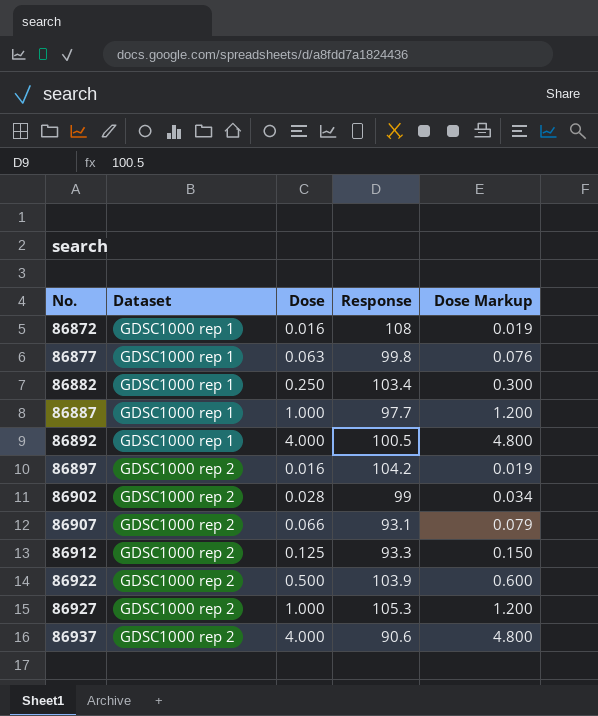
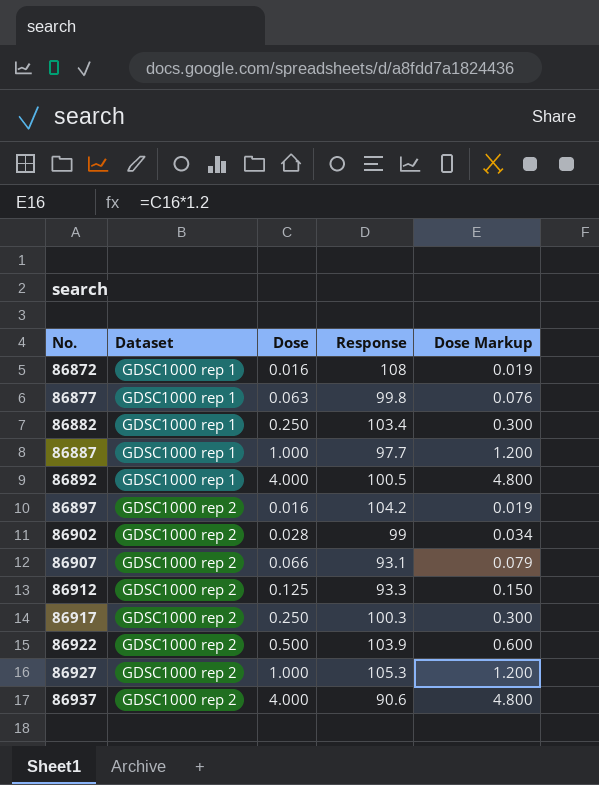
row 86917: none -> GDSC1000 rep 2 | 0.250 | 100.3 | 0.300

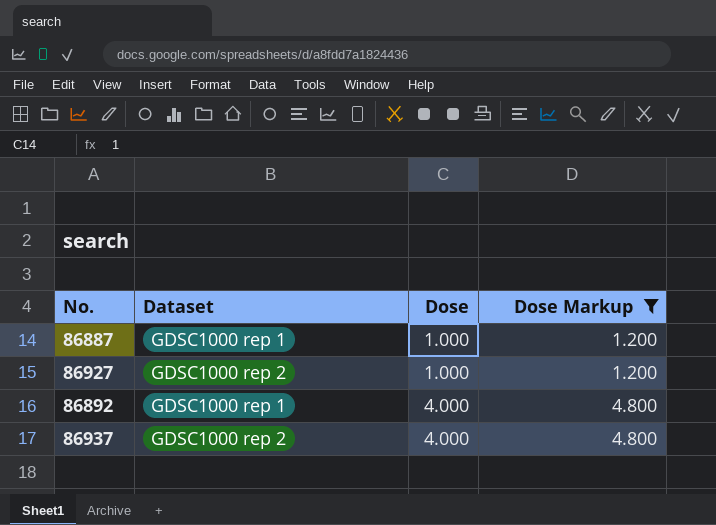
filter: none -> Dose Markup >= 1.200
row order: No. ascending -> Dose ascending
column Response | position: 4 -> none

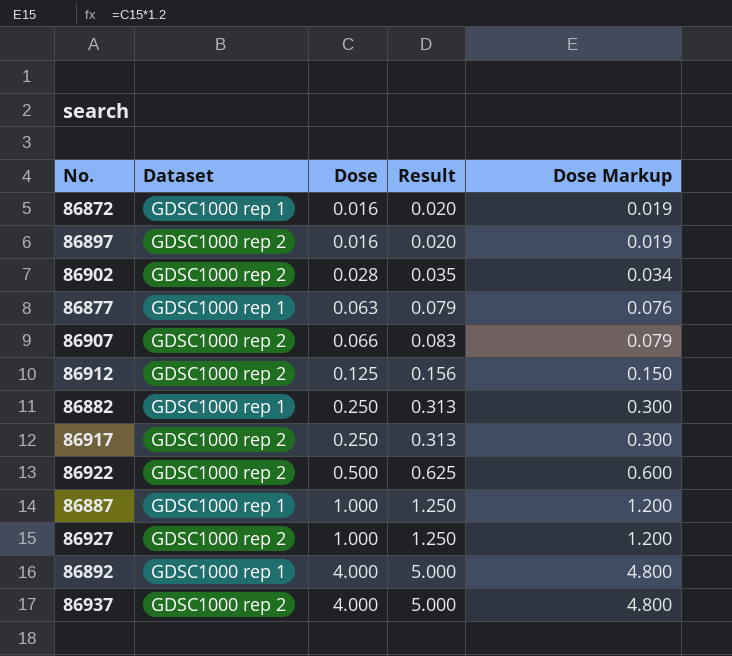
filter: Dose Markup >= 1.200 -> none
column Result | formula: none -> [Dose] * 1.25

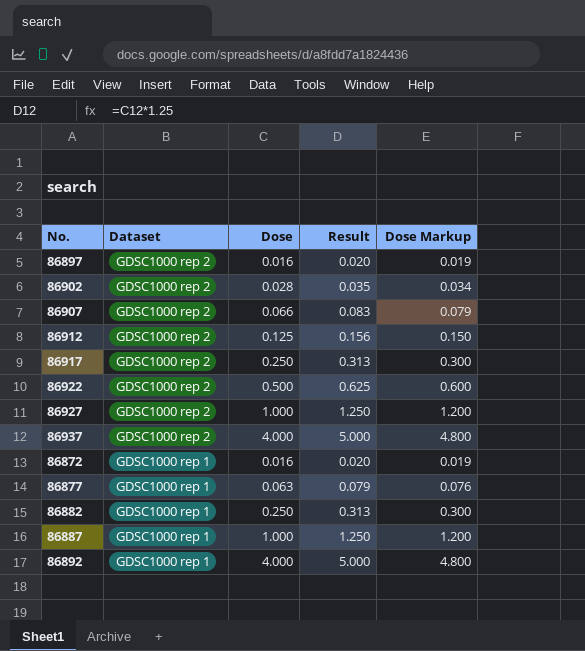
row order: Dose ascending -> Dataset descending

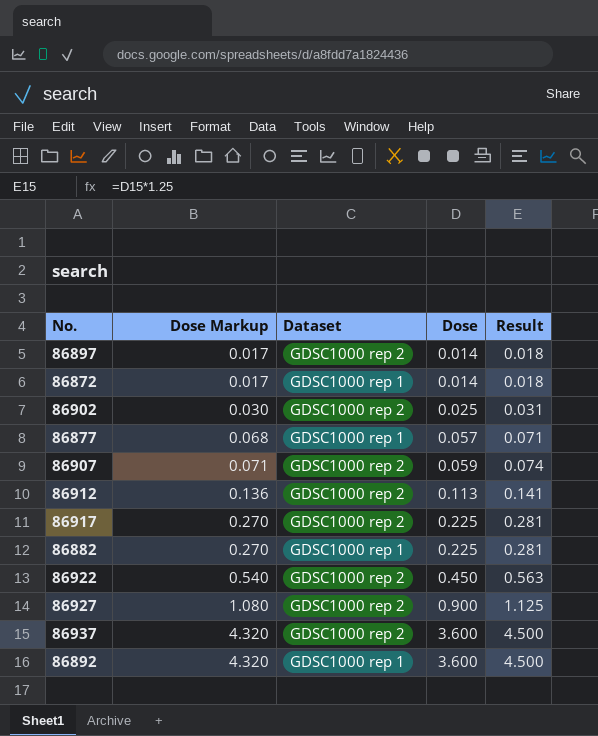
row order: Dataset descending -> Dose Markup ascending
column Dose Markup | position: 5 -> 2
row 86887: GDSC1000 rep 1 | 1.000 | 1.250 | 1.200 -> none
86897 | Dose Markup: 0.019 -> 0.017
86897 | Dose: 0.016 -> 0.014
86897 | Result: 0.020 -> 0.018
86872 | Dose Markup: 0.019 -> 0.017
86872 | Dose: 0.016 -> 0.014
86872 | Result: 0.020 -> 0.018
86902 | Dose Markup: 0.034 -> 0.030
86902 | Dose: 0.028 -> 0.025
86902 | Result: 0.035 -> 0.031
86877 | Dose Markup: 0.076 -> 0.068
86877 | Dose: 0.063 -> 0.057
86877 | Result: 0.079 -> 0.071
86907 | Dose Markup: 0.079 -> 0.071
86907 | Dose: 0.066 -> 0.059
86907 | Result: 0.083 -> 0.074
86912 | Dose Markup: 0.150 -> 0.136
86912 | Dose: 0.125 -> 0.113
86912 | Result: 0.156 -> 0.141
86917 | Dose Markup: 0.300 -> 0.270
86917 | Dose: 0.250 -> 0.225
86917 | Result: 0.313 -> 0.281
86882 | Dose Markup: 0.300 -> 0.270
86882 | Dose: 0.250 -> 0.225
86882 | Result: 0.313 -> 0.281
86922 | Dose Markup: 0.600 -> 0.540
86922 | Dose: 0.500 -> 0.450
86922 | Result: 0.625 -> 0.563
86927 | Dose Markup: 1.200 -> 1.080
86927 | Dose: 1.000 -> 0.900
86927 | Result: 1.250 -> 1.125
86937 | Dose Markup: 4.800 -> 4.320
86937 | Dose: 4.000 -> 3.600
86937 | Result: 5.000 -> 4.500
86892 | Dose Markup: 4.800 -> 4.320
86892 | Dose: 4.000 -> 3.600
86892 | Result: 5.000 -> 4.500

